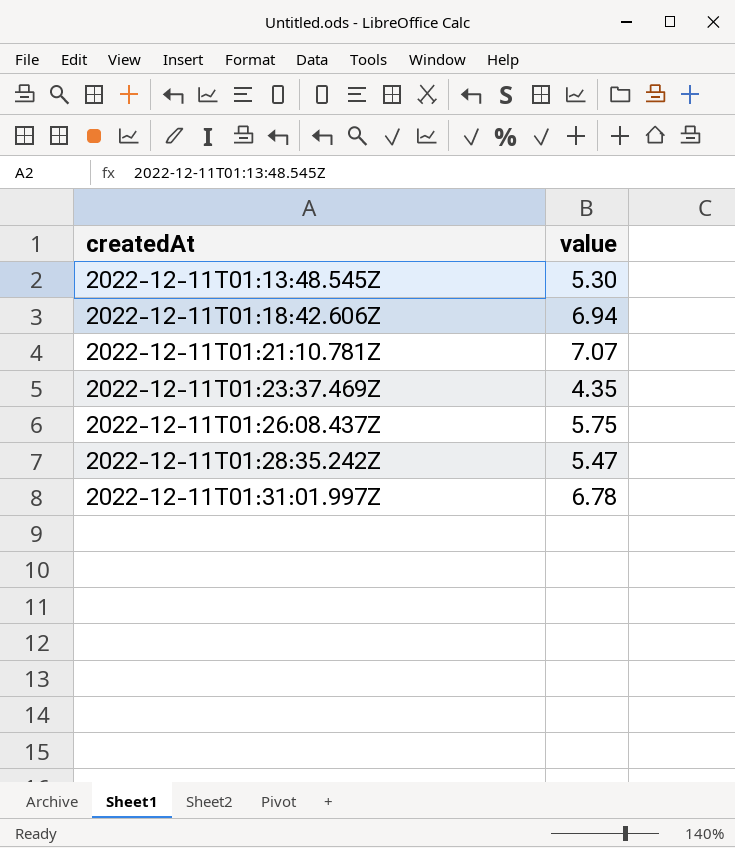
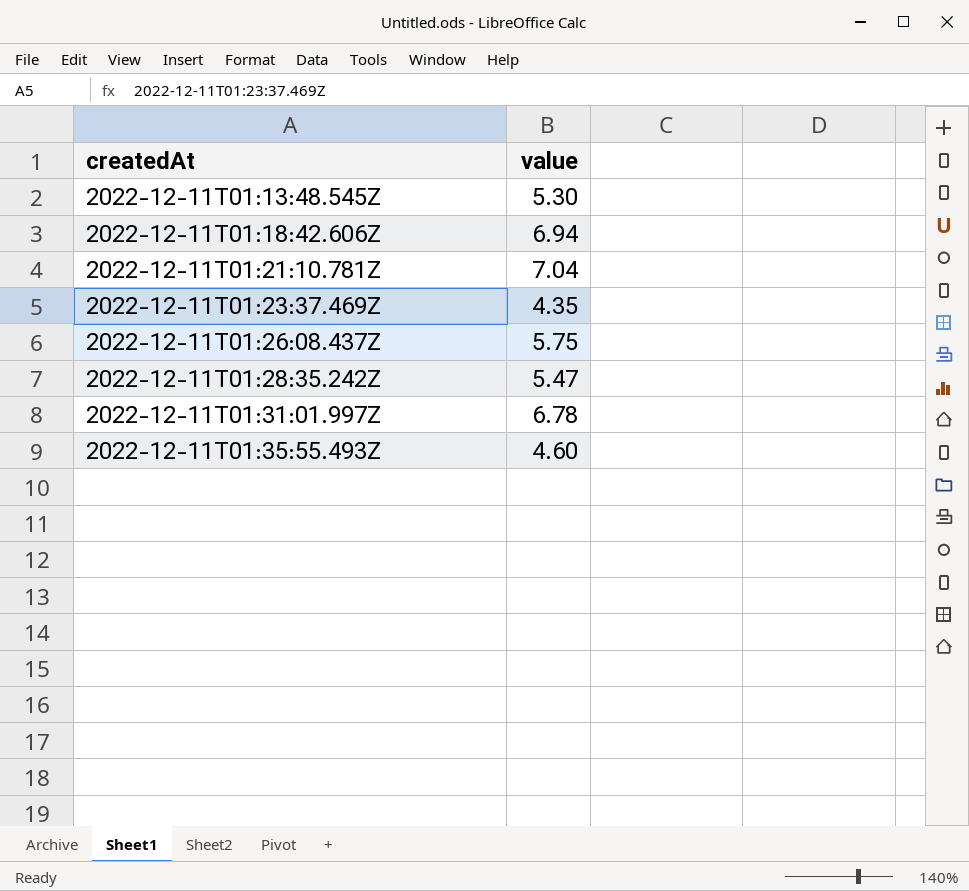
2022-12-11T01:21:10.781Z | value: 7.07 -> 7.04
row 2022-12-11T01:35:55.493Z: none -> 4.60

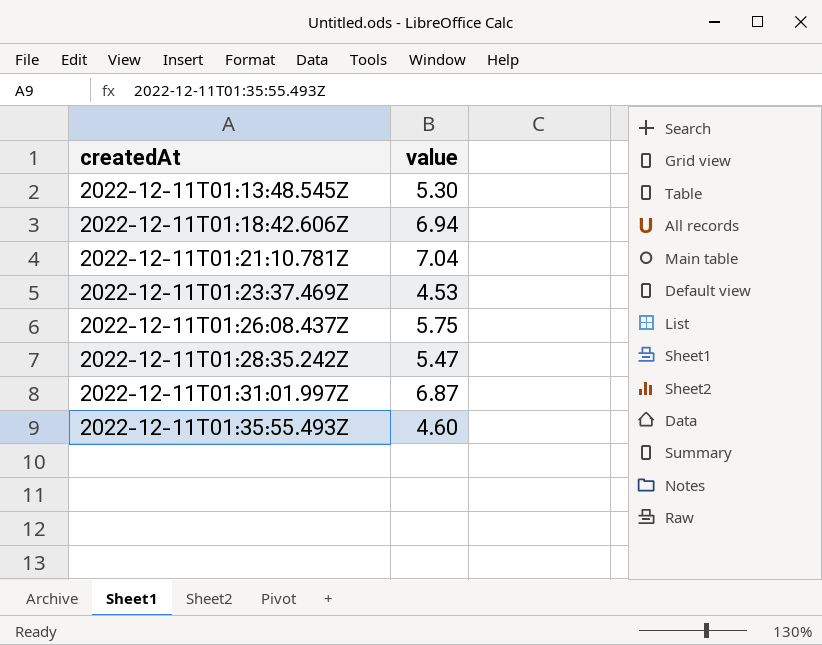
2022-12-11T01:23:37.469Z | value: 4.35 -> 4.53
2022-12-11T01:31:01.997Z | value: 6.78 -> 6.87

